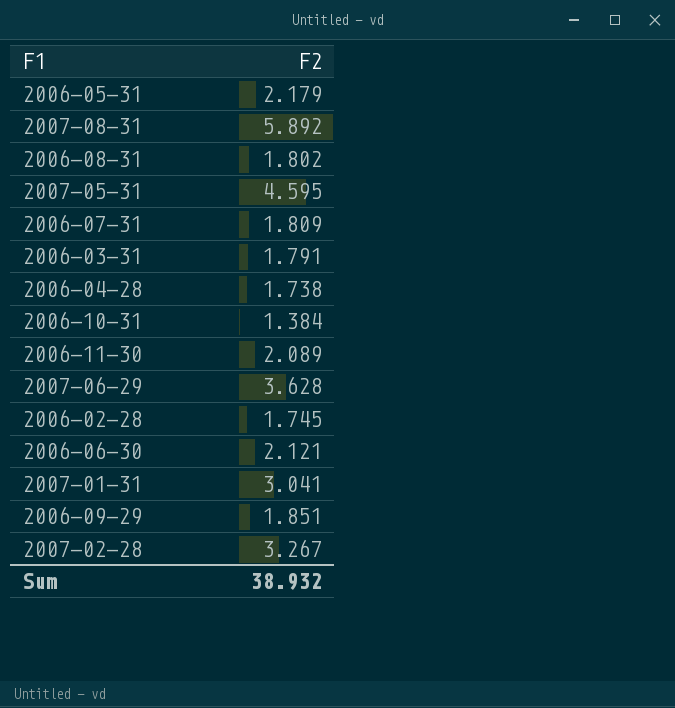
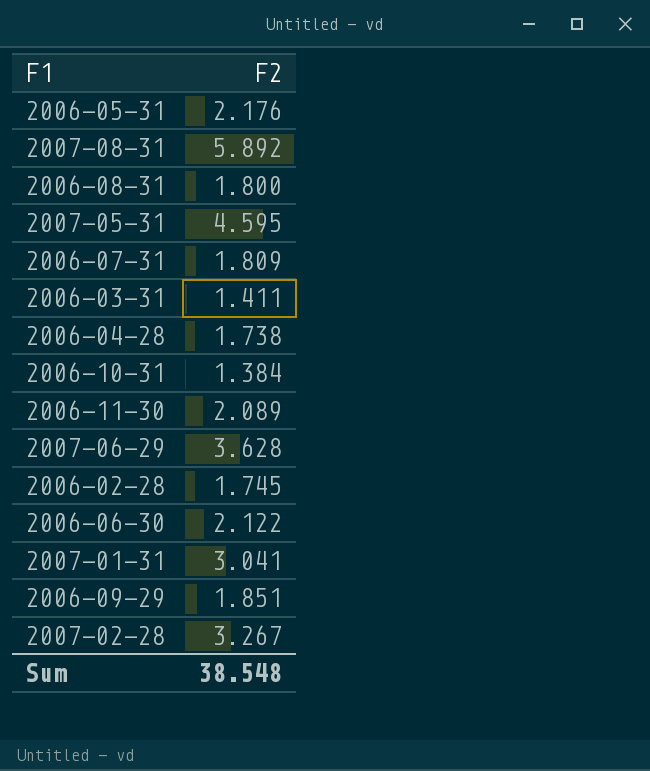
2006-05-31 | F2: 2.179 -> 2.176
2006-08-31 | F2: 1.802 -> 1.800
2006-03-31 | F2: 1.791 -> 1.411
2006-06-30 | F2: 2.121 -> 2.122
Sum | F2: 38.932 -> 38.548

